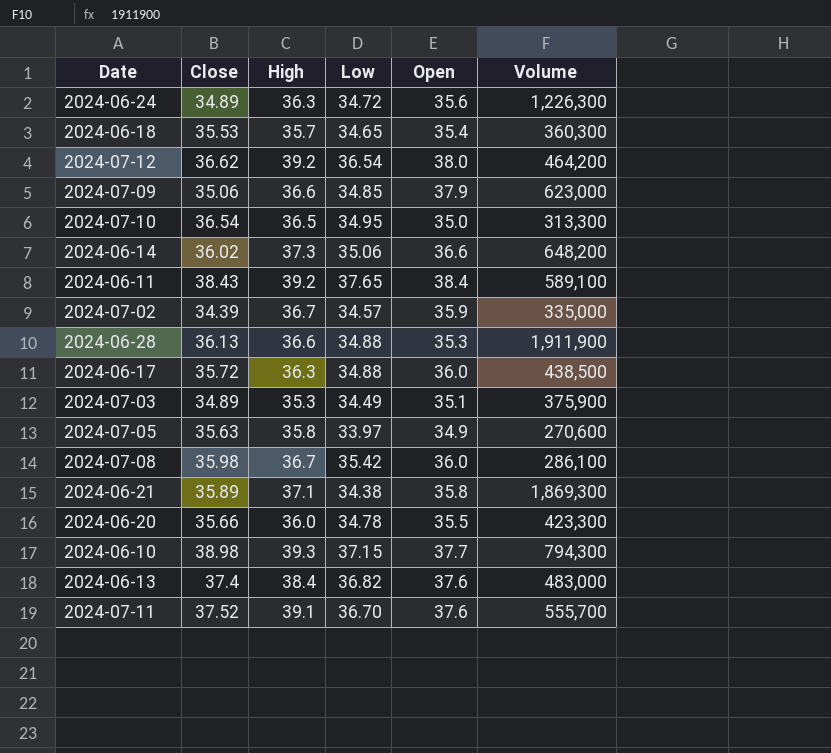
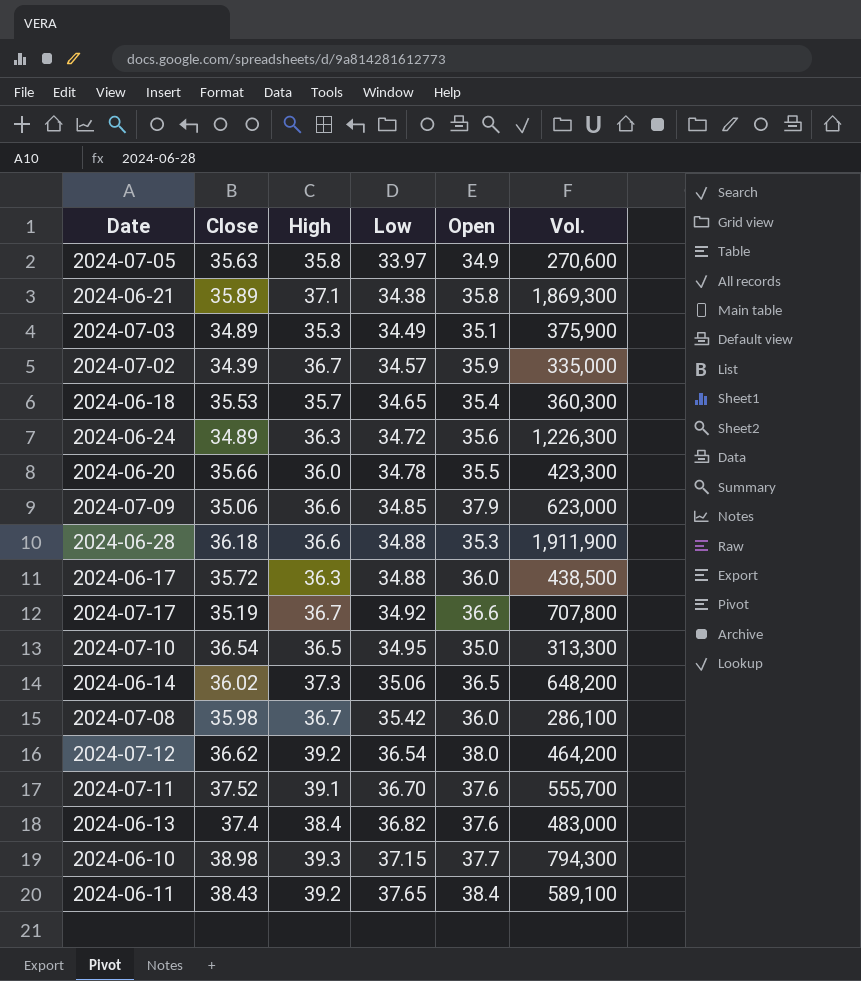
row order: none -> Low ascending
column name: Volume -> Vol.
2024-06-28 | Close: 36.13 -> 36.18
row 2024-07-17: none -> 35.19 | 36.7 | 34.92 | 36.6 | 707,800
2024-06-14 | Open: 36.6 -> 36.5

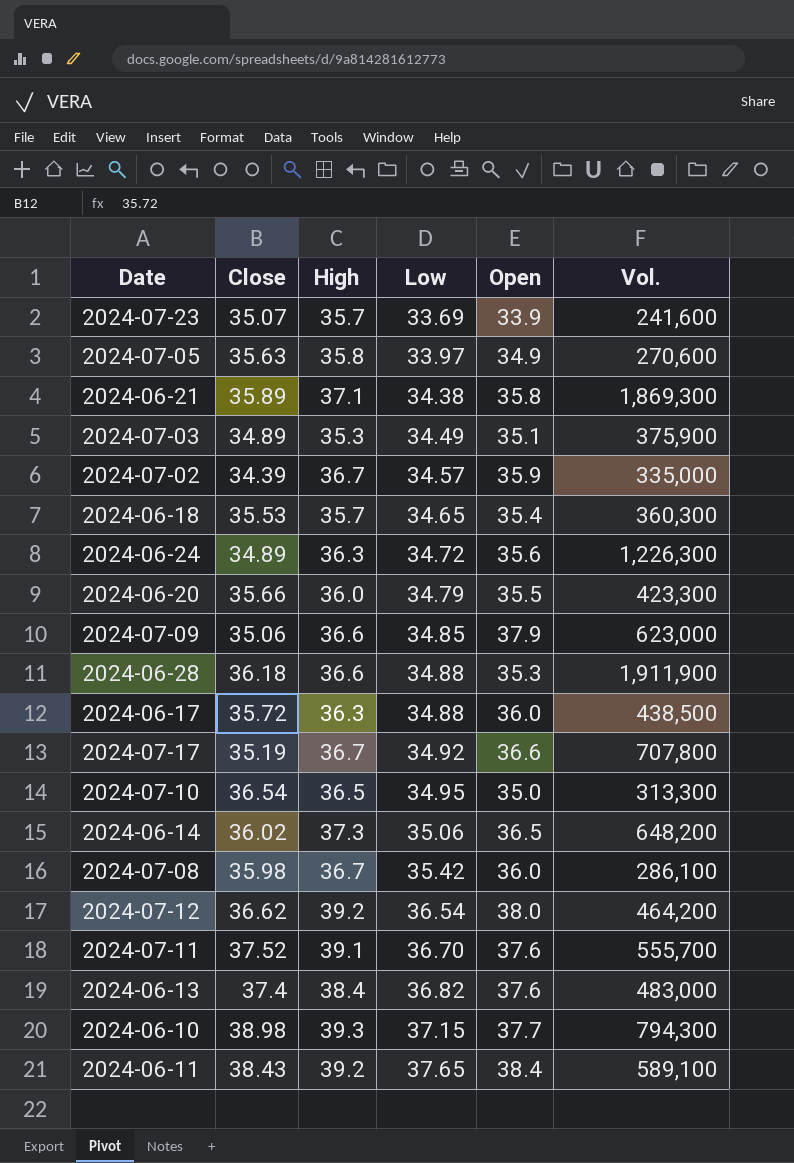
row 2024-07-23: none -> 35.07 | 35.7 | 33.69 | 33.9 | 241,600
2024-06-20 | Low: 34.78 -> 34.79

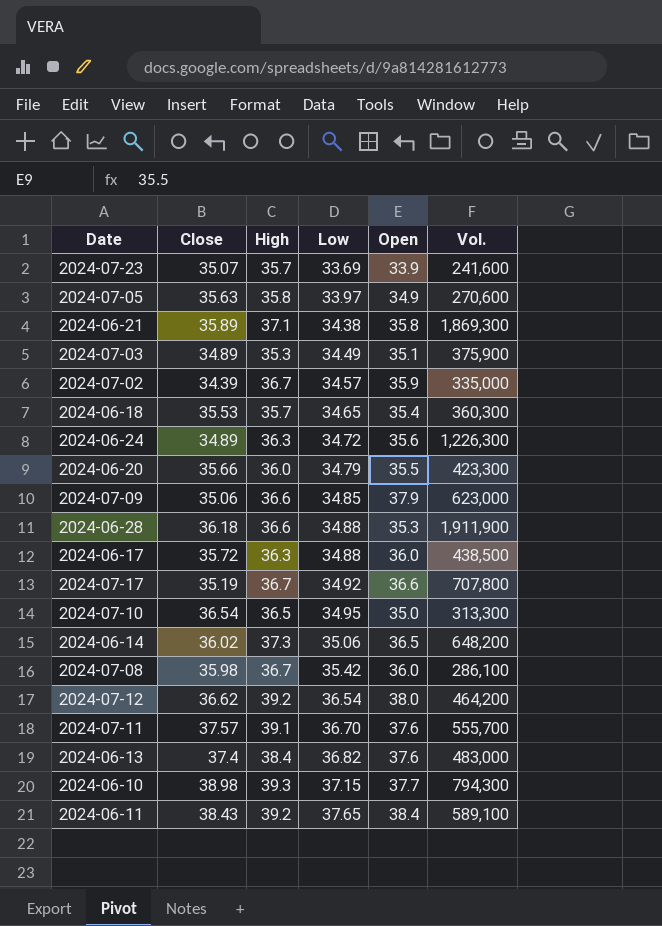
2024-07-11 | Close: 37.52 -> 37.57

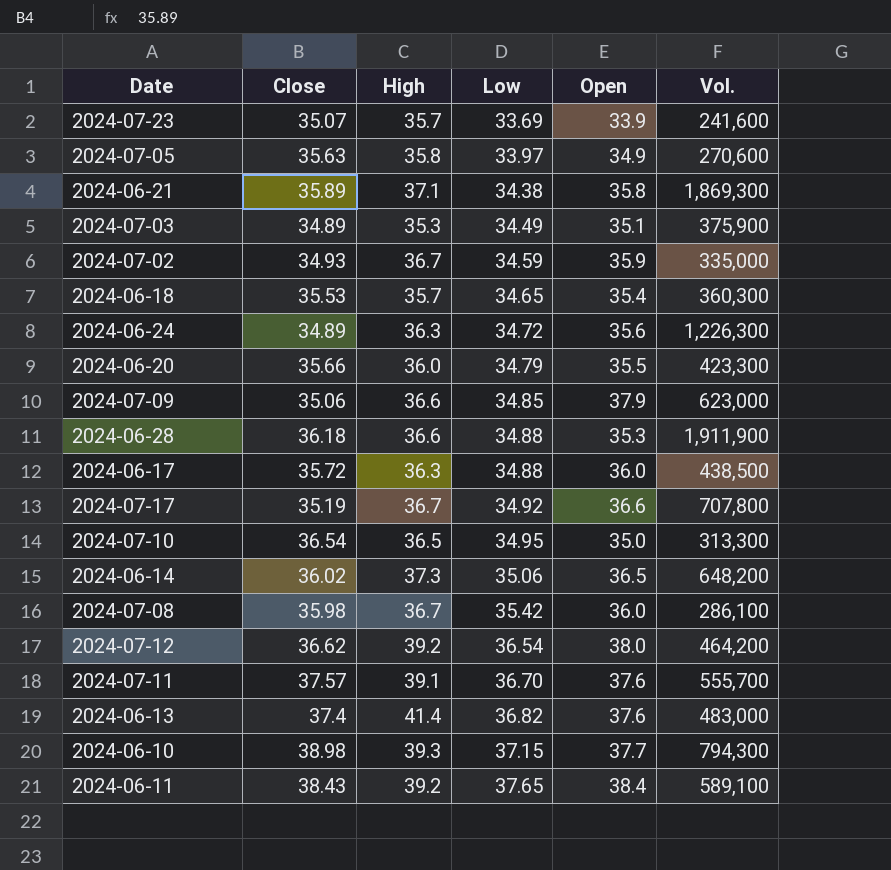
2024-07-02 | Close: 34.39 -> 34.93
2024-07-02 | Low: 34.57 -> 34.59
2024-06-13 | High: 38.4 -> 41.4

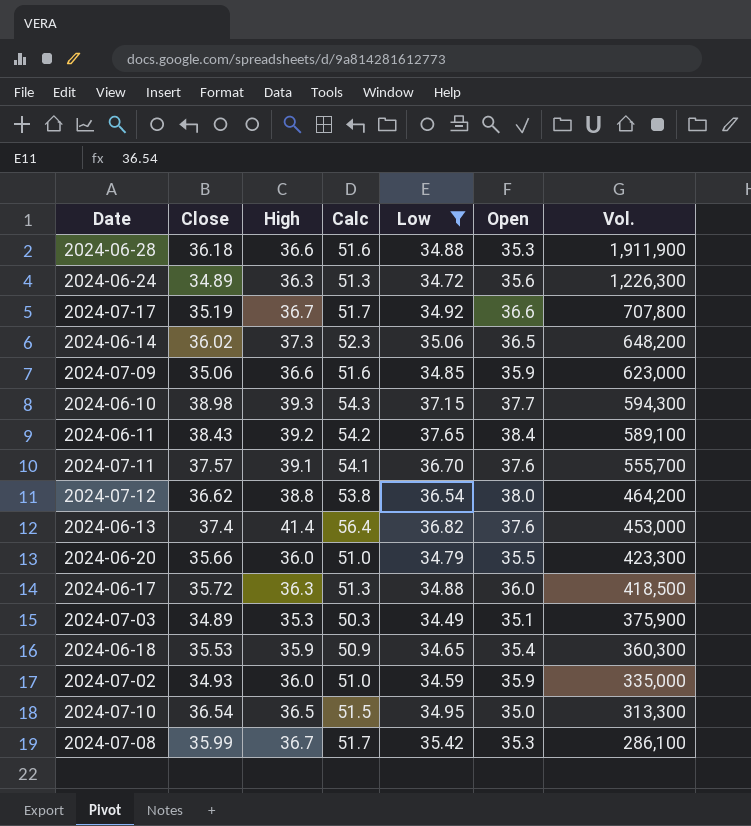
filter: none -> Low >= 34.49
row order: Low ascending -> Vol. descending
column Calc | formula: none -> [High] + 15
2024-07-09 | Open: 37.9 -> 35.9
2024-06-10 | Vol.: 794,300 -> 594,300
2024-07-12 | High: 39.2 -> 38.8
2024-06-13 | Vol.: 483,000 -> 453,000
2024-06-17 | Vol.: 438,500 -> 418,500
2024-06-18 | High: 35.7 -> 35.9
2024-07-02 | High: 36.7 -> 36.0
2024-07-08 | Close: 35.98 -> 35.99
2024-07-08 | Open: 36.0 -> 35.3

